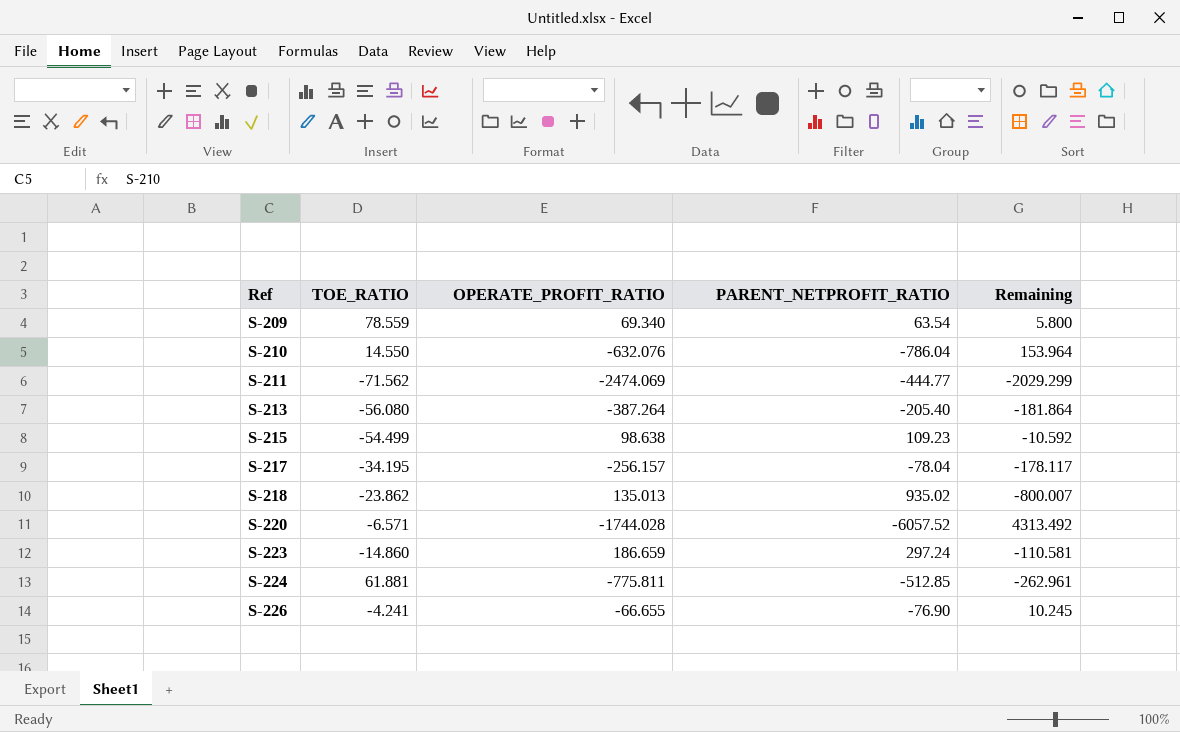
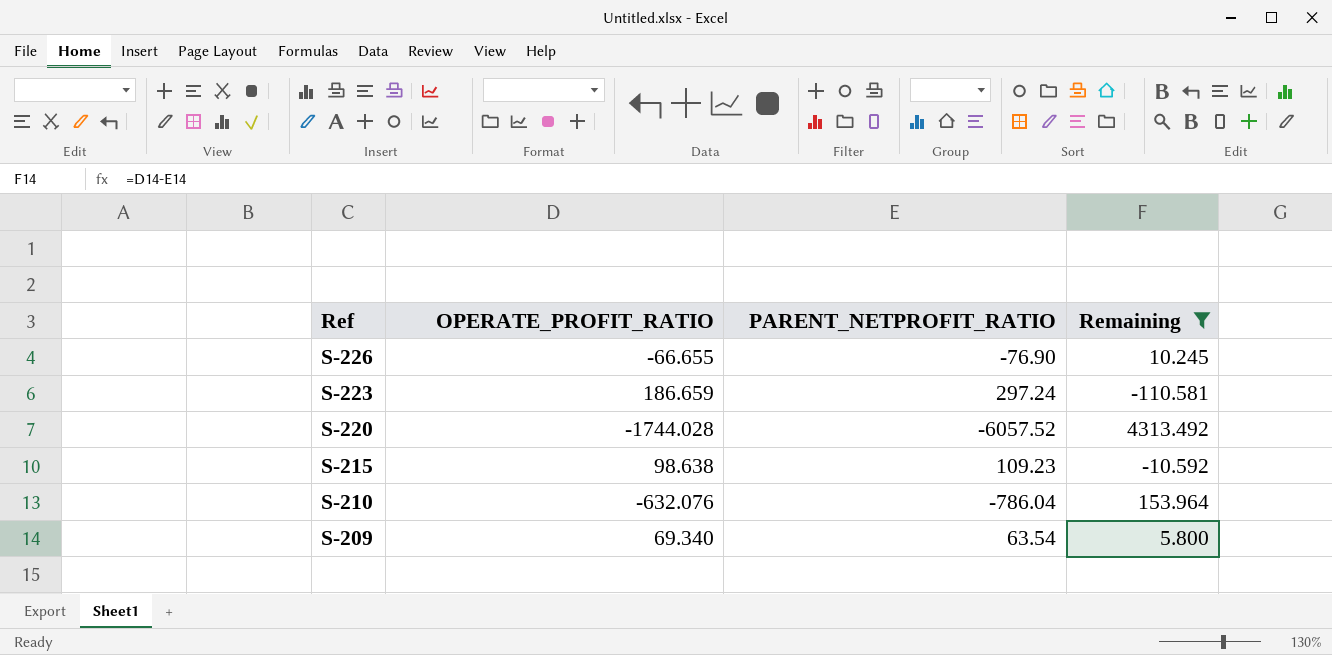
filter: none -> Remaining >= -110.581
row order: Ref ascending -> Ref descending
column TOE_RATIO | position: 2 -> none

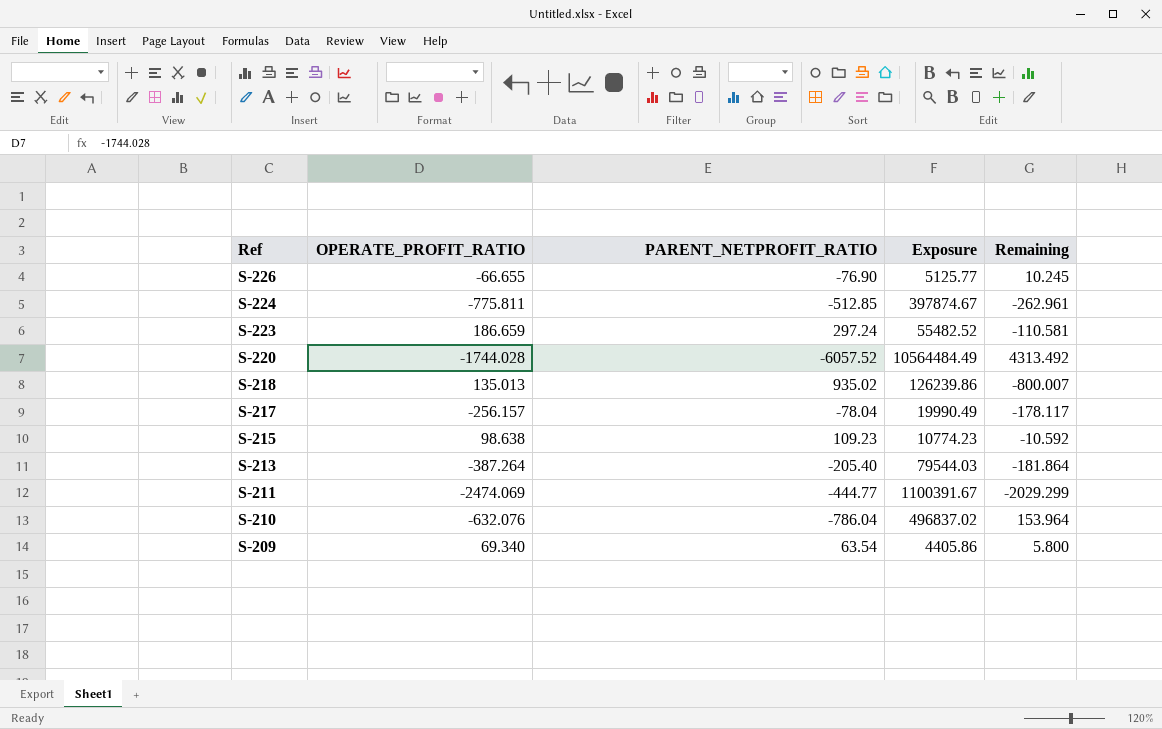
filter: Remaining >= -110.581 -> none
column Exposure | formula: none -> [OPERATE_PROFIT_RATIO] * [PARENT_NETPROFIT_RATIO]

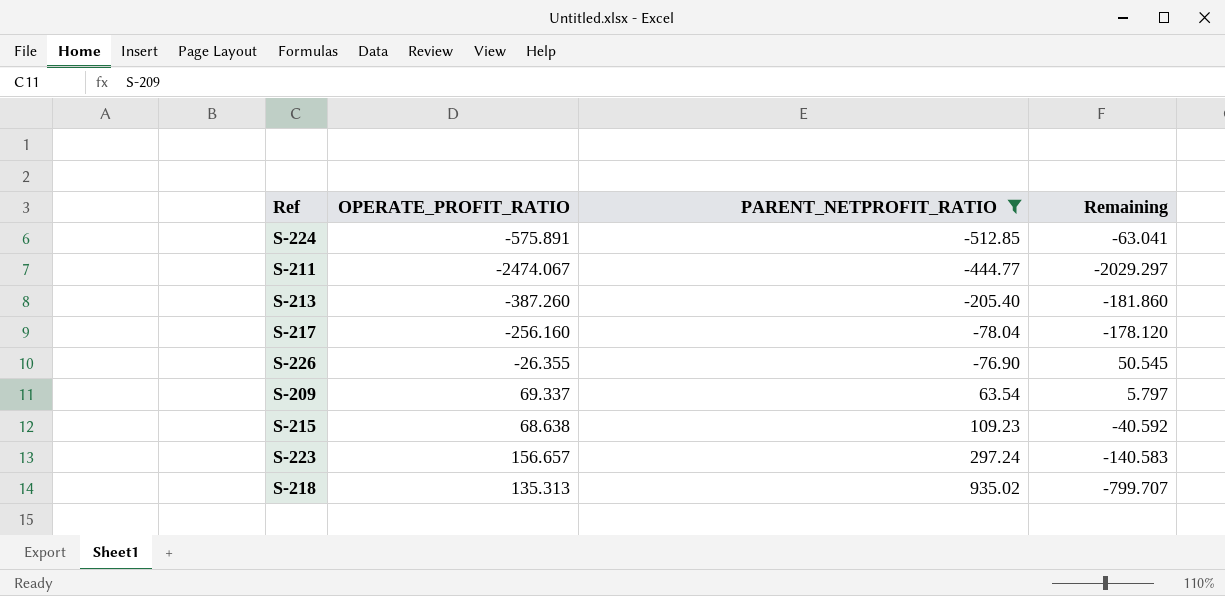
filter: none -> PARENT_NETPROFIT_RATIO >= -512.85
row order: Ref descending -> PARENT_NETPROFIT_RATIO ascending
column Exposure | formula: [OPERATE_PROFIT_RATIO] * [PARENT_NETPROFIT_RATIO] -> none
S-224 | OPERATE_PROFIT_RATIO: -775.811 -> -575.891
S-224 | Remaining: -262.961 -> -63.041
S-211 | OPERATE_PROFIT_RATIO: -2474.069 -> -2474.067
S-211 | Remaining: -2029.299 -> -2029.297
S-213 | OPERATE_PROFIT_RATIO: -387.264 -> -387.260
S-213 | Remaining: -181.864 -> -181.860
S-217 | OPERATE_PROFIT_RATIO: -256.157 -> -256.160
S-217 | Remaining: -178.117 -> -178.120
S-226 | OPERATE_PROFIT_RATIO: -66.655 -> -26.355
S-226 | Remaining: 10.245 -> 50.545
S-209 | OPERATE_PROFIT_RATIO: 69.340 -> 69.337
S-209 | Remaining: 5.800 -> 5.797
S-215 | OPERATE_PROFIT_RATIO: 98.638 -> 68.638
S-215 | Remaining: -10.592 -> -40.592
S-223 | OPERATE_PROFIT_RATIO: 186.659 -> 156.657
S-223 | Remaining: -110.581 -> -140.583
S-218 | OPERATE_PROFIT_RATIO: 135.013 -> 135.313
S-218 | Remaining: -800.007 -> -799.707

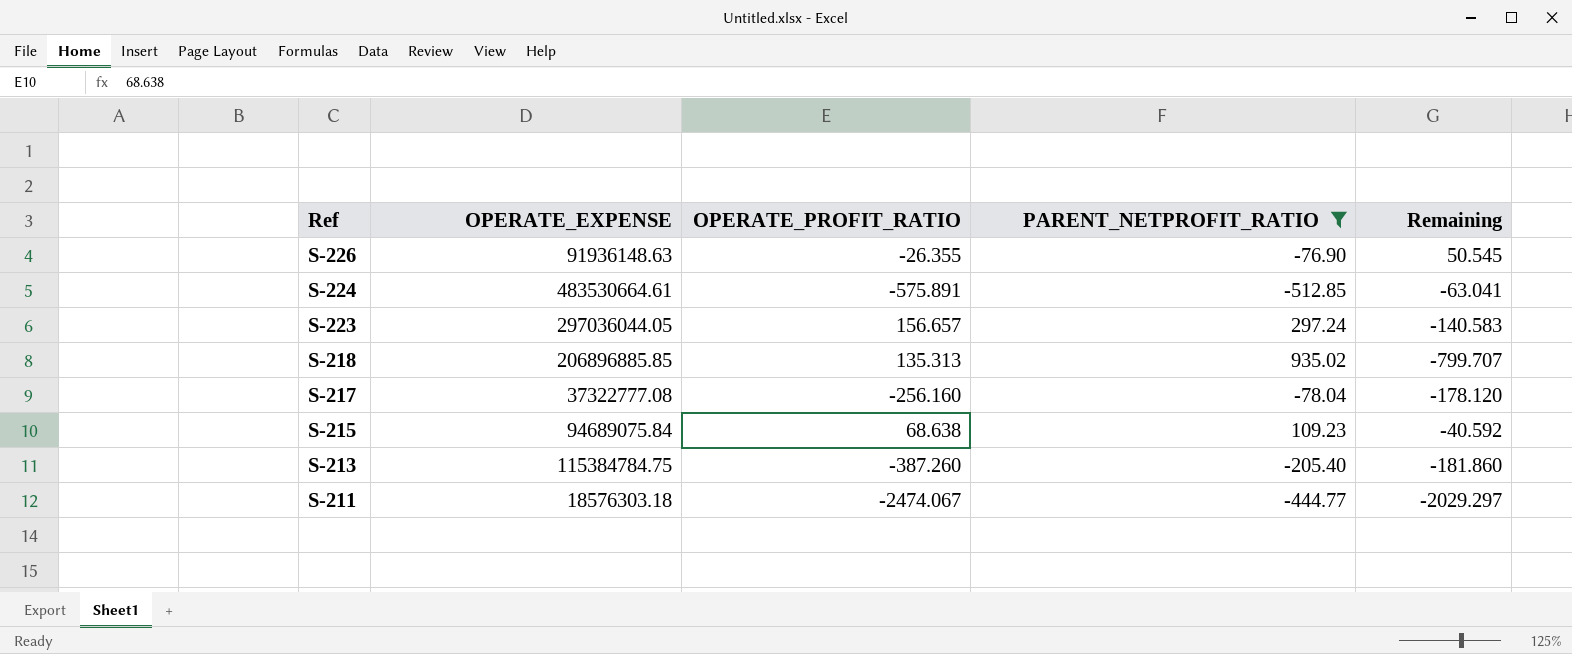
row order: PARENT_NETPROFIT_RATIO ascending -> Ref descending
column OPERATE_EXPENSE | position: none -> 2
row S-209: 69.337 | 63.54 | 5.797 -> none

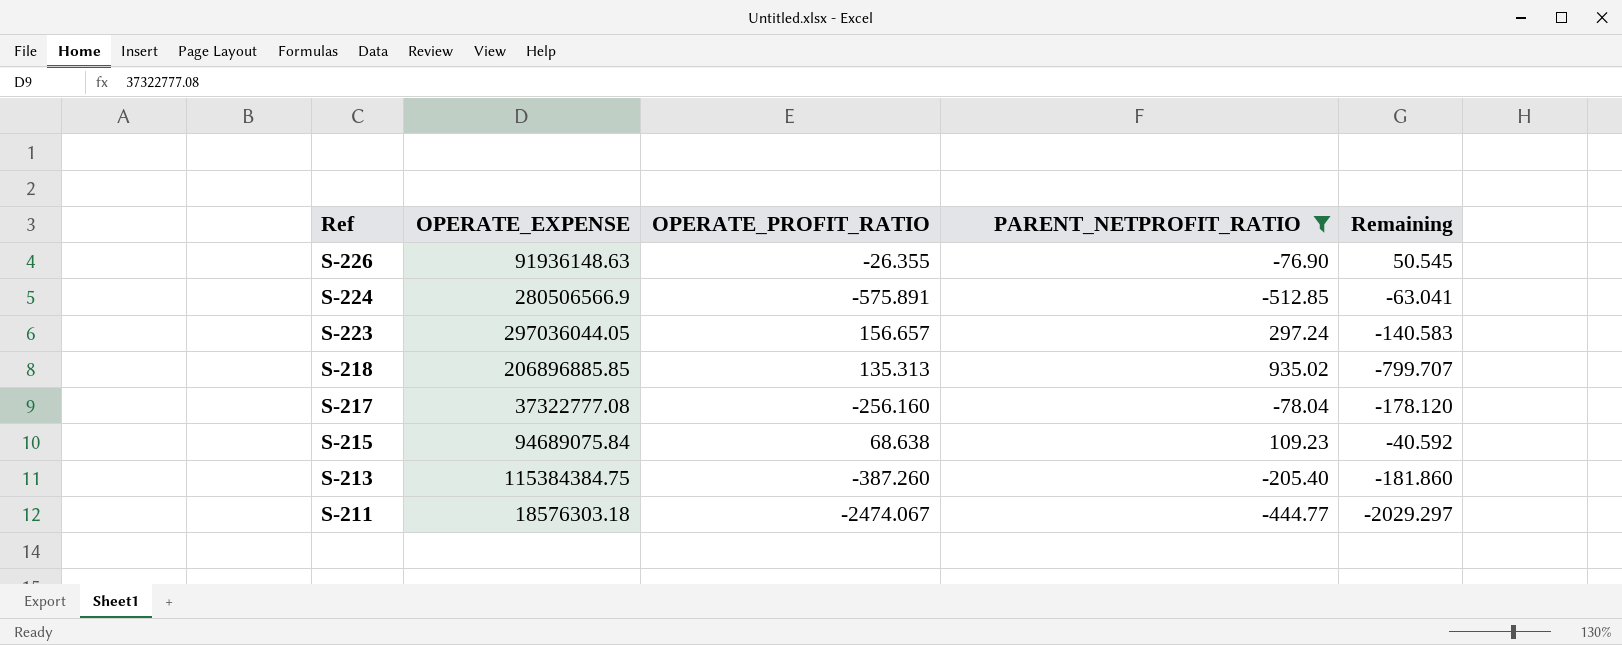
S-224 | OPERATE_EXPENSE: 483530664.61 -> 280506566.9
S-213 | OPERATE_EXPENSE: 115384784.75 -> 115384384.75

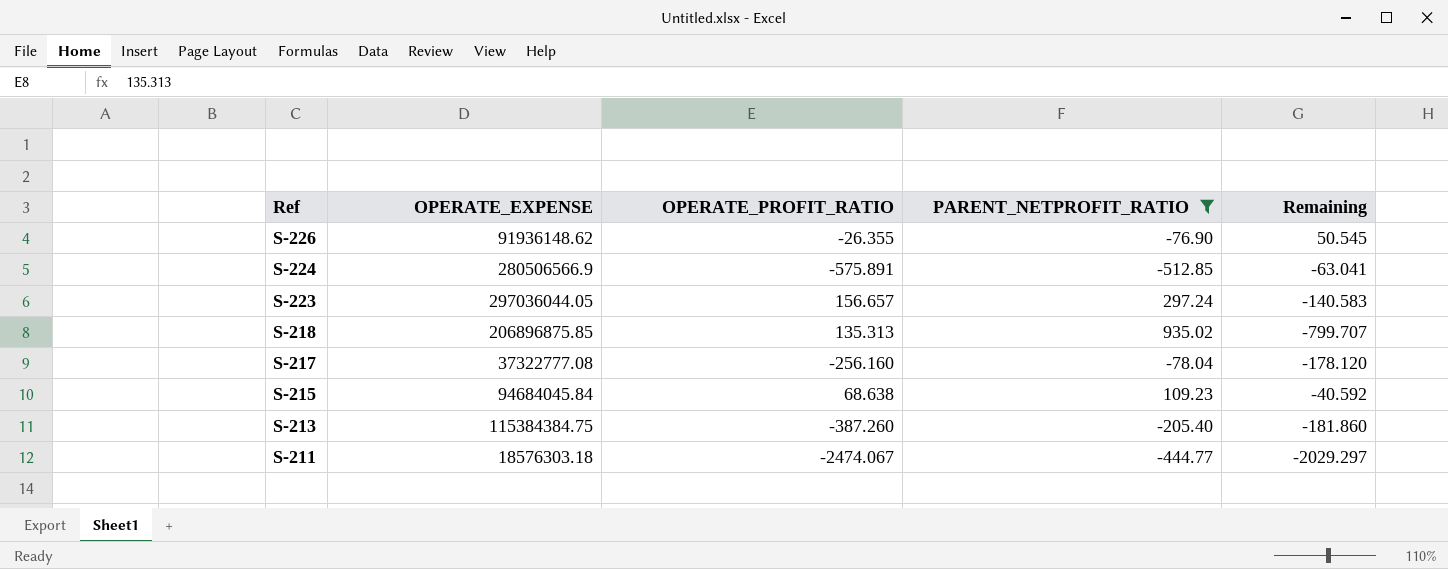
S-226 | OPERATE_EXPENSE: 91936148.63 -> 91936148.62
S-218 | OPERATE_EXPENSE: 206896885.85 -> 206896875.85
S-215 | OPERATE_EXPENSE: 94689075.84 -> 94684045.84

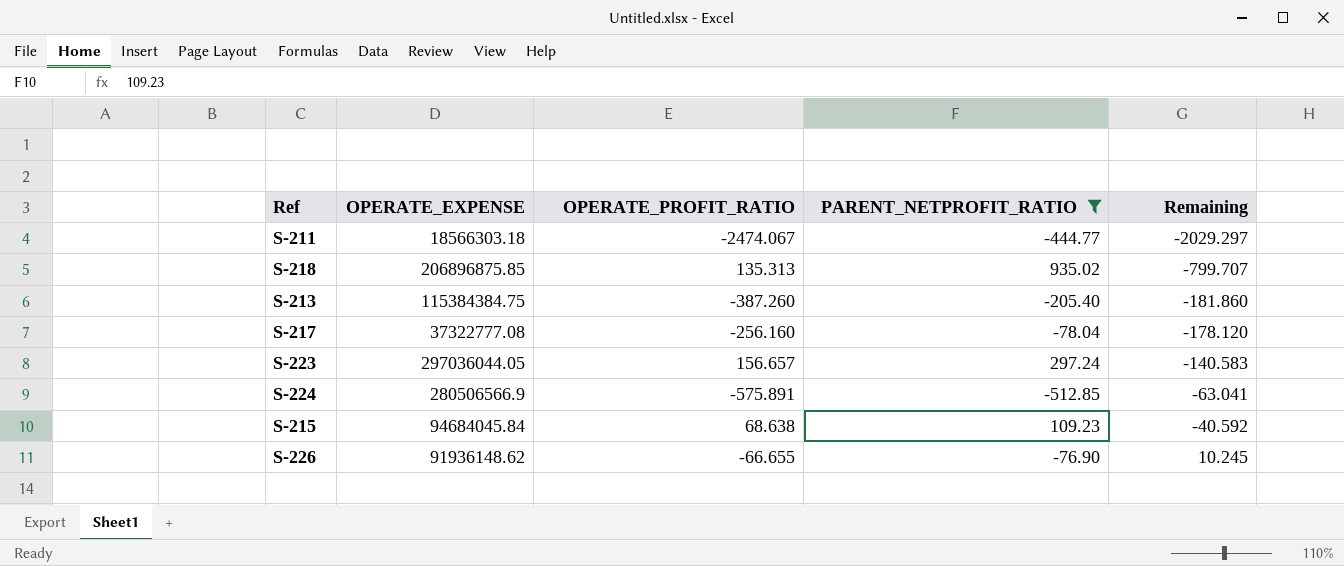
row order: Ref descending -> Remaining ascending
S-211 | OPERATE_EXPENSE: 18576303.18 -> 18566303.18
S-226 | OPERATE_PROFIT_RATIO: -26.355 -> -66.655
S-226 | Remaining: 50.545 -> 10.245

